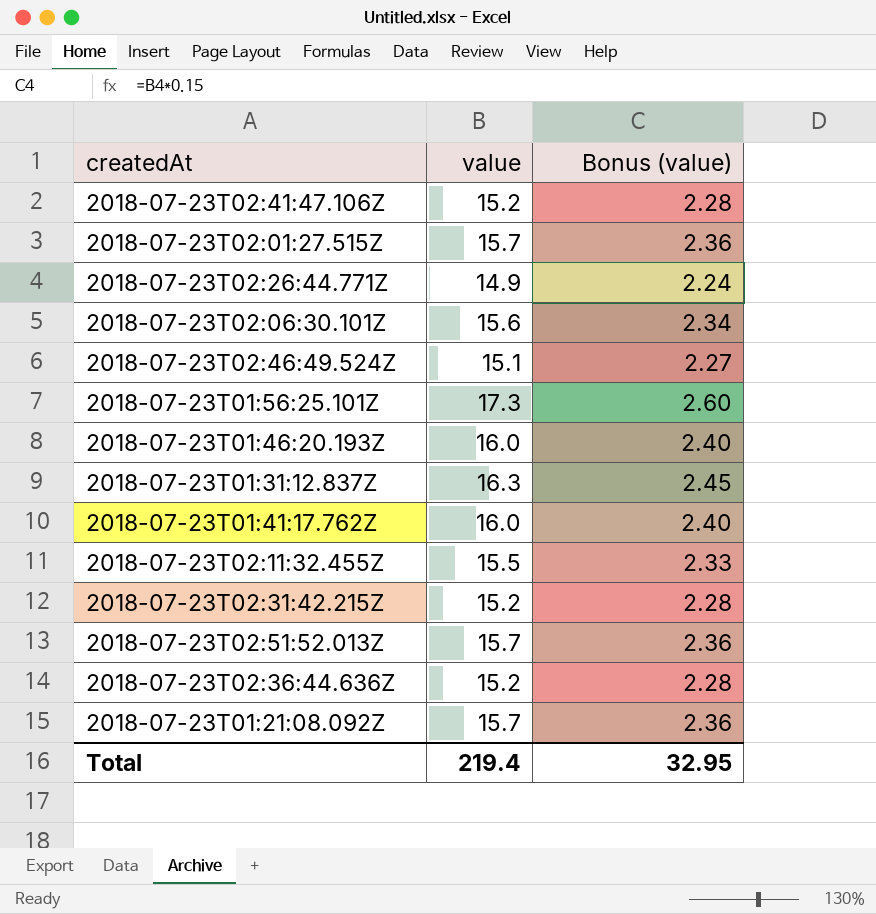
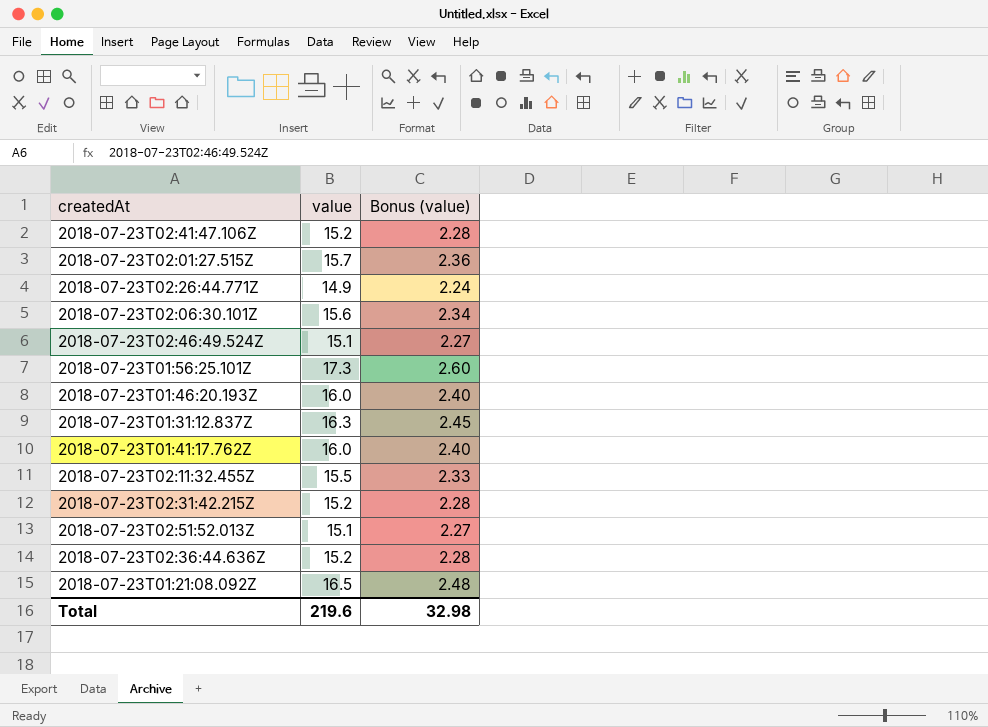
2018-07-23T02:51:52.013Z | value: 15.7 -> 15.1
2018-07-23T02:51:52.013Z | Bonus (value): 2.36 -> 2.27
2018-07-23T01:21:08.092Z | value: 15.7 -> 16.5
2018-07-23T01:21:08.092Z | Bonus (value): 2.36 -> 2.48
Total | value: 219.4 -> 219.6
Total | Bonus (value): 32.95 -> 32.98

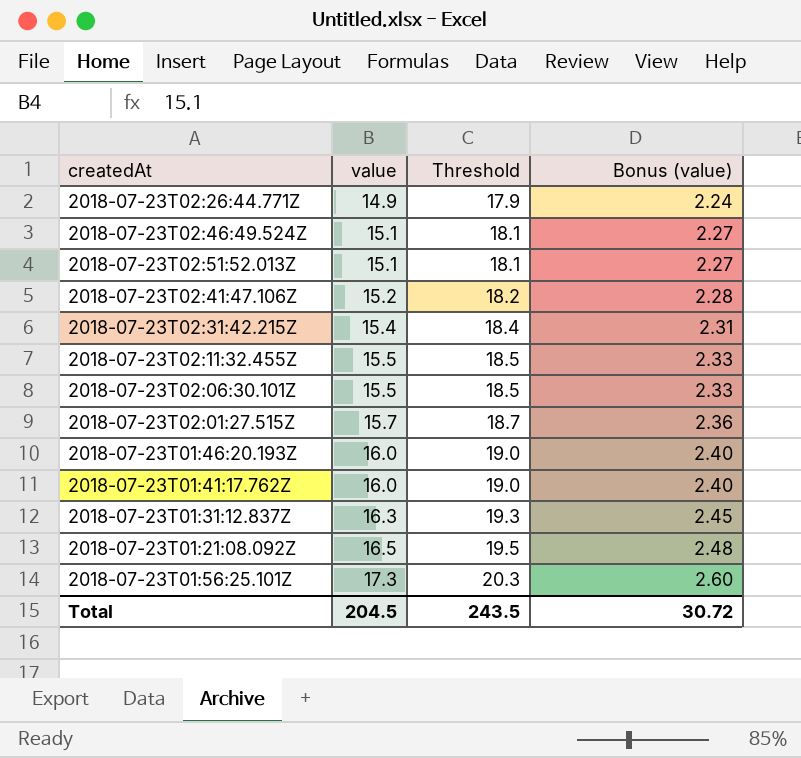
row order: none -> value ascending
column Threshold | formula: none -> [value] + 3
row 2018-07-23T02:36:44.636Z: 15.2 | 2.28 -> none
2018-07-23T02:31:42.215Z | value: 15.2 -> 15.4
2018-07-23T02:31:42.215Z | Bonus (value): 2.28 -> 2.31
2018-07-23T02:06:30.101Z | value: 15.6 -> 15.5
2018-07-23T02:06:30.101Z | Bonus (value): 2.34 -> 2.33
Total | value: 219.6 -> 204.5
Total | Bonus (value): 32.98 -> 30.72

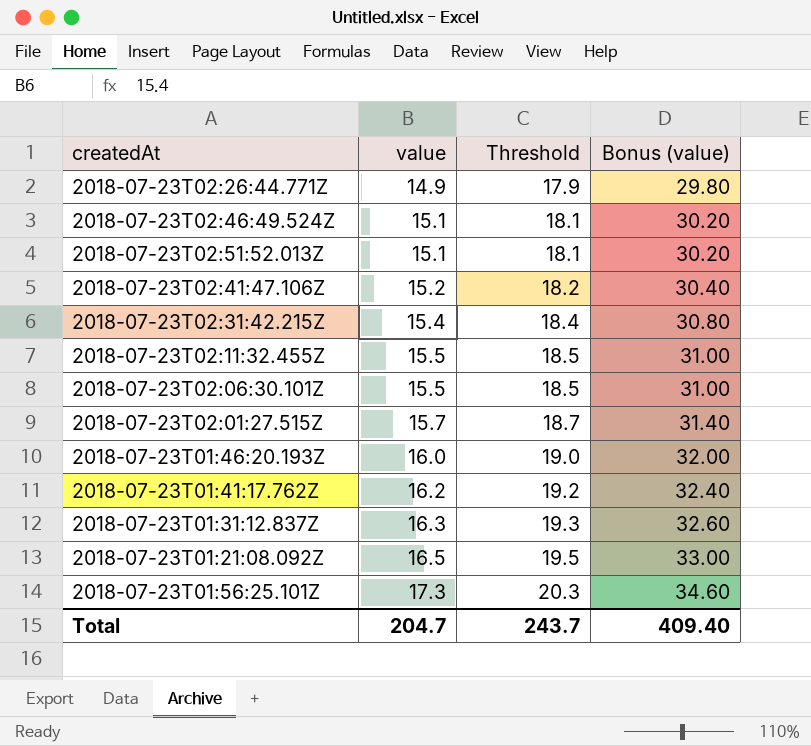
column Bonus (value) | formula: [value] * 0.15 -> [value] * 2
2018-07-23T01:41:17.762Z | value: 16.0 -> 16.2
2018-07-23T01:41:17.762Z | Threshold: 19.0 -> 19.2
Total | value: 204.5 -> 204.7
Total | Threshold: 243.5 -> 243.7
Total | Bonus (value): 30.72 -> 409.40

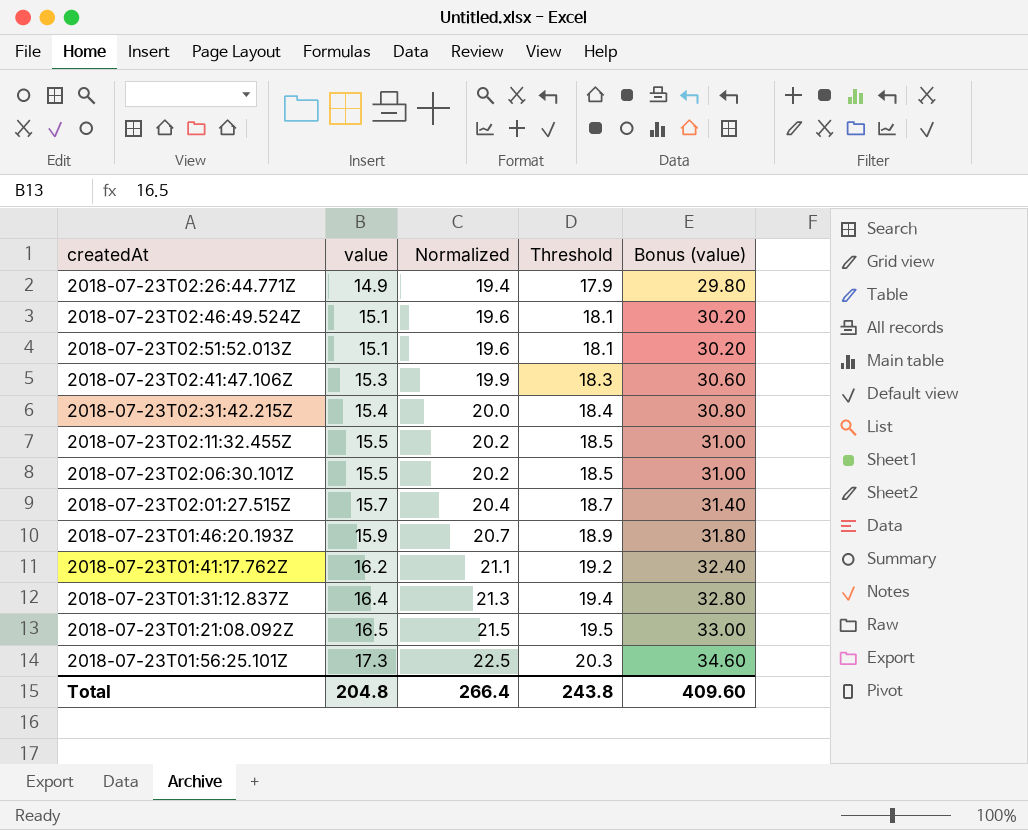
column Normalized | formula: none -> [value] * 1.3
2018-07-23T02:41:47.106Z | value: 15.2 -> 15.3
2018-07-23T02:41:47.106Z | Threshold: 18.2 -> 18.3
2018-07-23T02:41:47.106Z | Bonus (value): 30.40 -> 30.60
2018-07-23T01:46:20.193Z | value: 16.0 -> 15.9
2018-07-23T01:46:20.193Z | Threshold: 19.0 -> 18.9
2018-07-23T01:46:20.193Z | Bonus (value): 32.00 -> 31.80
2018-07-23T01:31:12.837Z | value: 16.3 -> 16.4
2018-07-23T01:31:12.837Z | Threshold: 19.3 -> 19.4
2018-07-23T01:31:12.837Z | Bonus (value): 32.60 -> 32.80
Total | value: 204.7 -> 204.8
Total | Threshold: 243.7 -> 243.8
Total | Bonus (value): 409.40 -> 409.60

